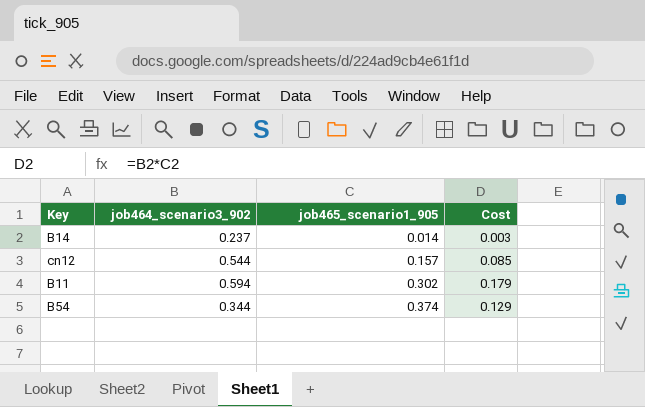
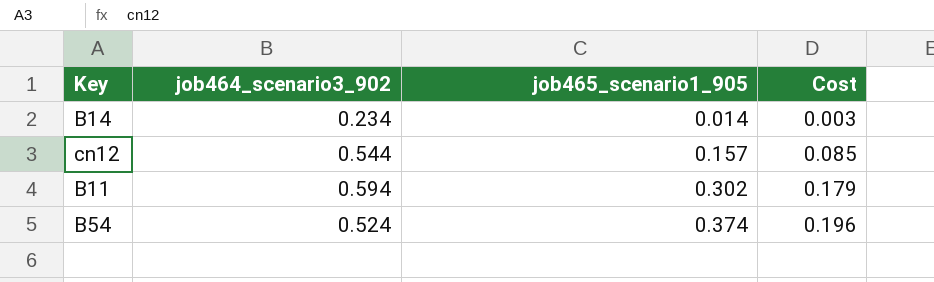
B14 | job464_scenario3_902: 0.237 -> 0.234
B54 | job464_scenario3_902: 0.344 -> 0.524
B54 | Cost: 0.129 -> 0.196

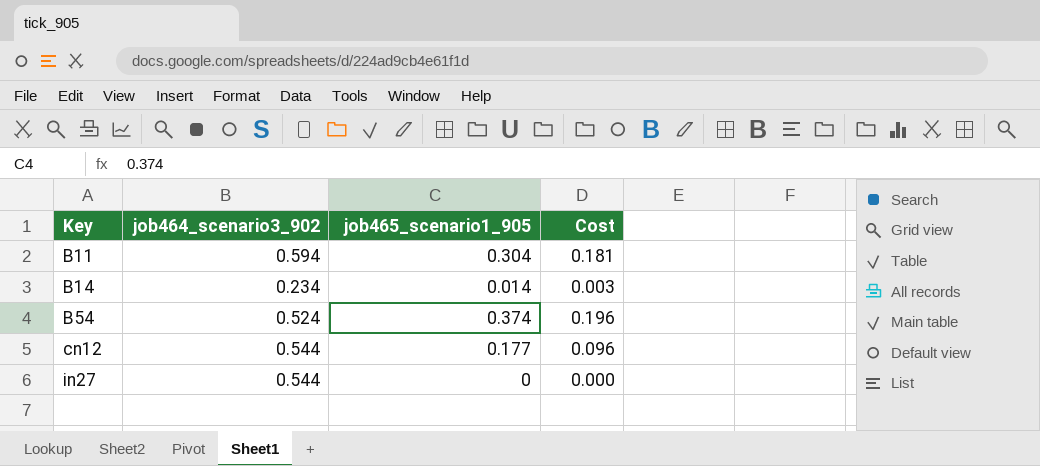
row order: job465_scenario1_905 ascending -> Key ascending
B11 | job465_scenario1_905: 0.302 -> 0.304
B11 | Cost: 0.179 -> 0.181
cn12 | job465_scenario1_905: 0.157 -> 0.177
cn12 | Cost: 0.085 -> 0.096
row in27: none -> 0.544 | 0 | 0.000

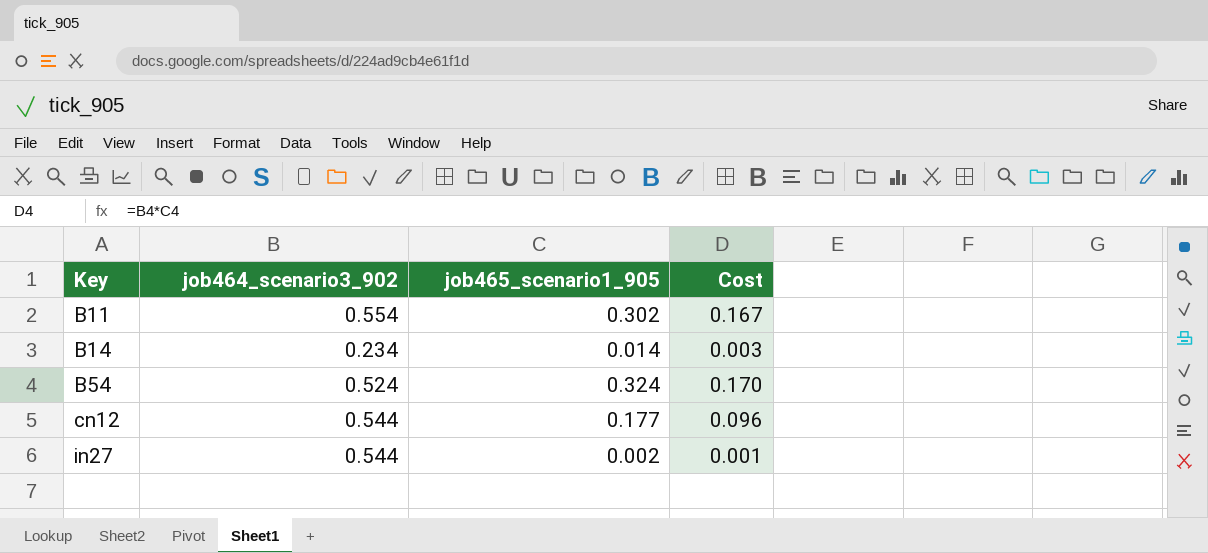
B11 | job464_scenario3_902: 0.594 -> 0.554
B11 | job465_scenario1_905: 0.304 -> 0.302
B11 | Cost: 0.181 -> 0.167
B54 | job465_scenario1_905: 0.374 -> 0.324
B54 | Cost: 0.196 -> 0.170
in27 | job465_scenario1_905: 0 -> 0.002
in27 | Cost: 0.000 -> 0.001

